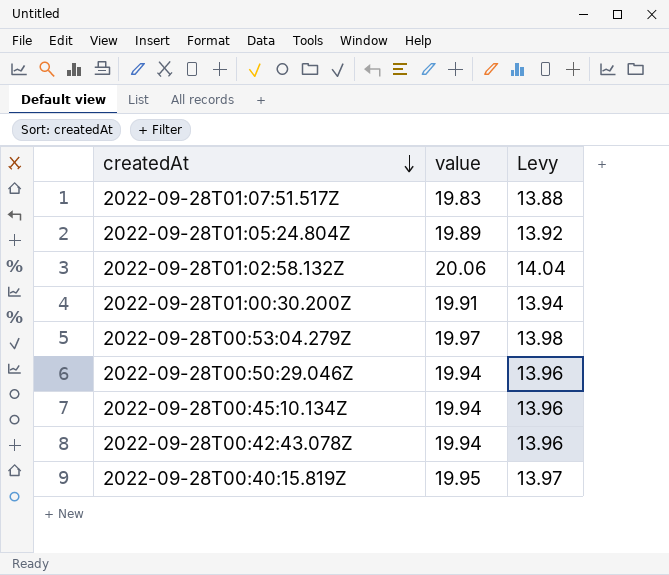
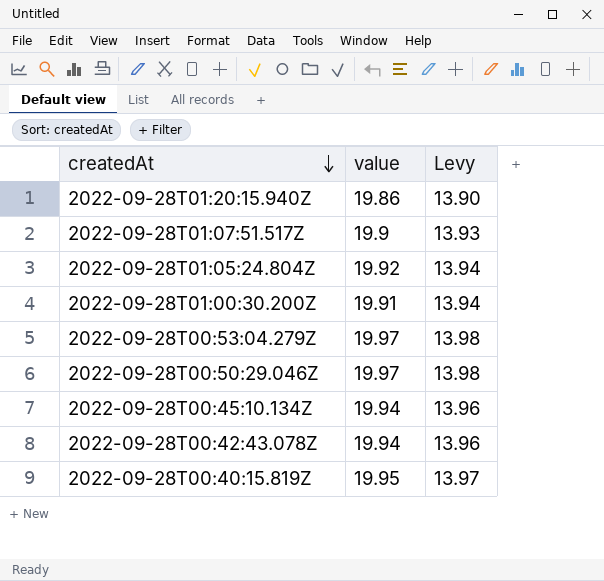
row 2022-09-28T01:02:58.132Z: 20.06 | 14.04 -> none
row 2022-09-28T01:20:15.940Z: none -> 19.86 | 13.90
2022-09-28T01:07:51.517Z | value: 19.83 -> 19.9
2022-09-28T01:07:51.517Z | Levy: 13.88 -> 13.93
2022-09-28T01:05:24.804Z | value: 19.89 -> 19.92
2022-09-28T01:05:24.804Z | Levy: 13.92 -> 13.94
2022-09-28T00:50:29.046Z | value: 19.94 -> 19.97
2022-09-28T00:50:29.046Z | Levy: 13.96 -> 13.98

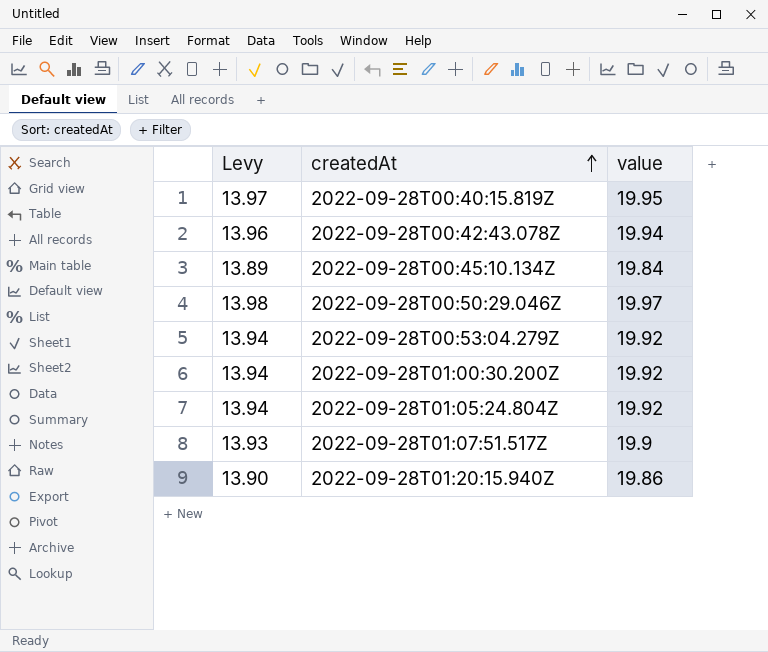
row order: createdAt descending -> createdAt ascending
column Levy | position: 3 -> 1
2022-09-28T00:45:10.134Z | Levy: 13.96 -> 13.89
2022-09-28T00:45:10.134Z | value: 19.94 -> 19.84
2022-09-28T00:53:04.279Z | Levy: 13.98 -> 13.94
2022-09-28T00:53:04.279Z | value: 19.97 -> 19.92
2022-09-28T01:00:30.200Z | value: 19.91 -> 19.92

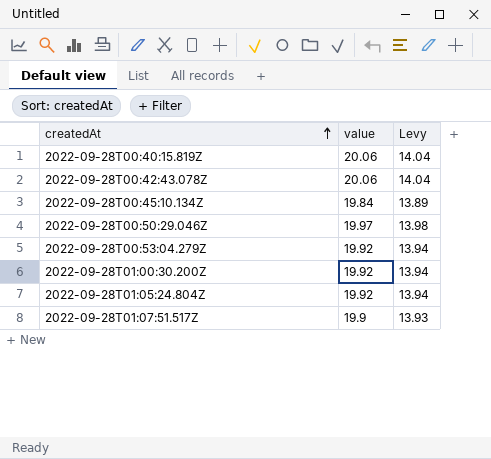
column Levy | position: 1 -> 3
row 2022-09-28T01:20:15.940Z: 13.90 | 19.86 -> none
2022-09-28T00:40:15.819Z | value: 19.95 -> 20.06
2022-09-28T00:40:15.819Z | Levy: 13.97 -> 14.04
2022-09-28T00:42:43.078Z | value: 19.94 -> 20.06
2022-09-28T00:42:43.078Z | Levy: 13.96 -> 14.04

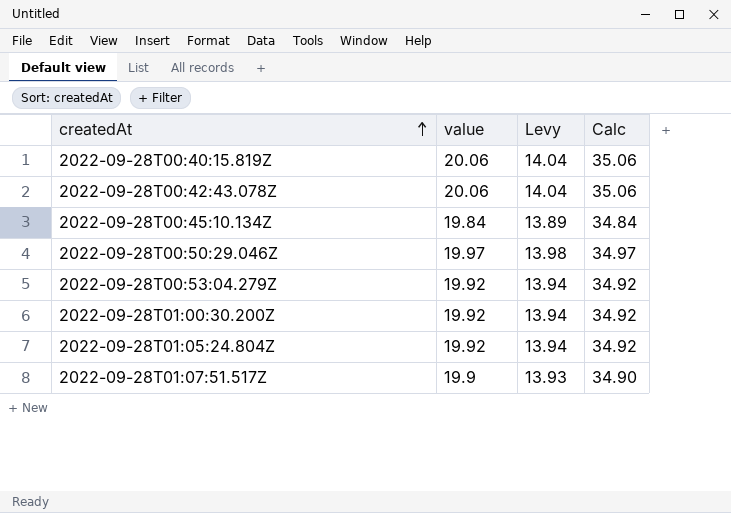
column Calc | formula: none -> [value] + 15

